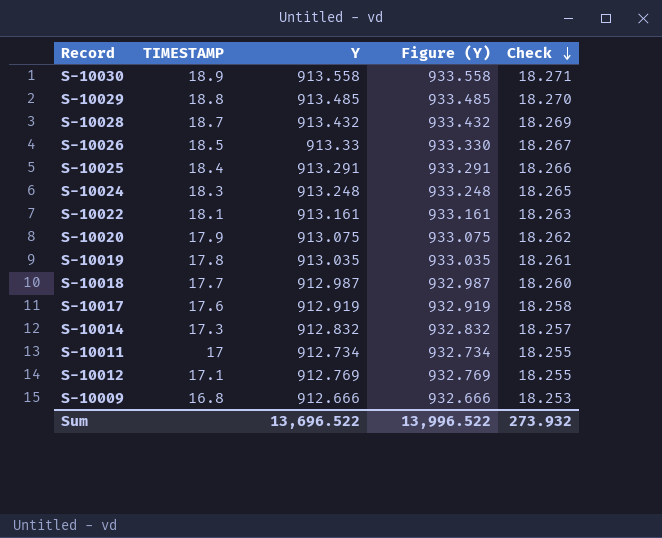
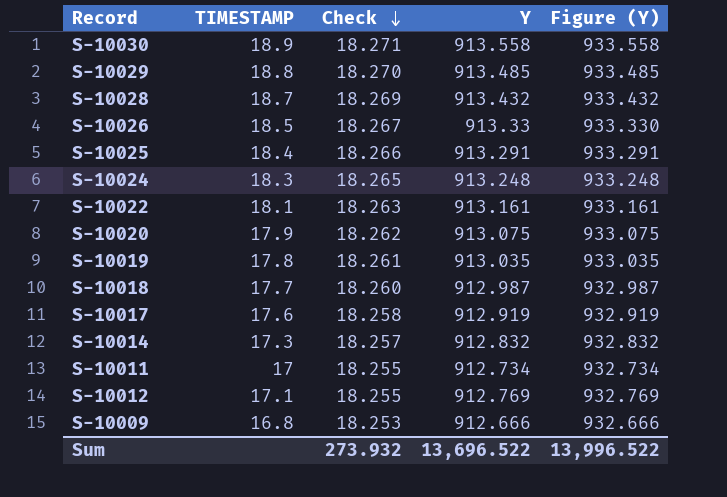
column Check | position: 5 -> 3

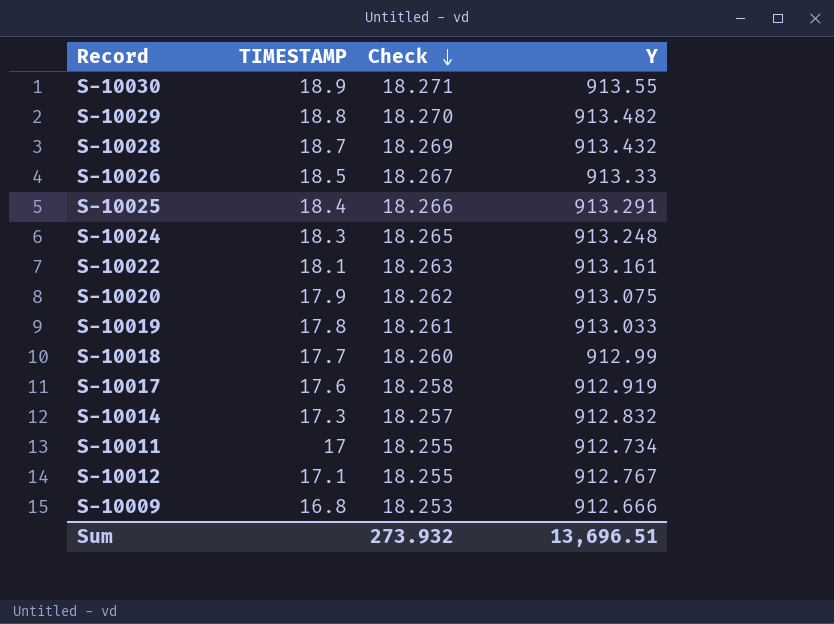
column Figure (Y) | formula: [Y] + 20 -> none
S-10030 | Y: 913.558 -> 913.55
S-10029 | Y: 913.485 -> 913.482
S-10019 | Y: 913.035 -> 913.033
S-10018 | Y: 912.987 -> 912.99
S-10012 | Y: 912.769 -> 912.767
Sum | Y: 13,696.522 -> 13,696.51

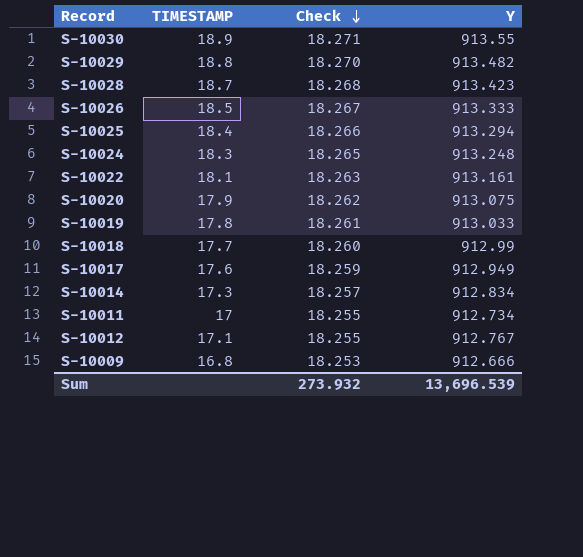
S-10028 | Check: 18.269 -> 18.268
S-10028 | Y: 913.432 -> 913.423
S-10026 | Y: 913.33 -> 913.333
S-10025 | Y: 913.291 -> 913.294
S-10017 | Check: 18.258 -> 18.259
S-10017 | Y: 912.919 -> 912.949
S-10014 | Y: 912.832 -> 912.834
Sum | Y: 13,696.51 -> 13,696.539

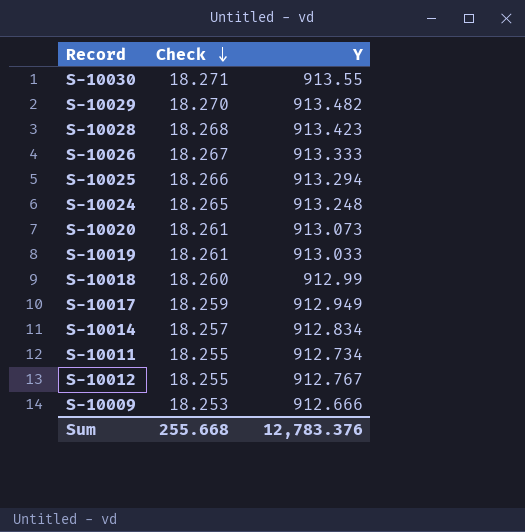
column TIMESTAMP | position: 2 -> none
row S-10022: 18.1 | 18.263 | 913.161 -> none
S-10020 | Check: 18.262 -> 18.261
S-10020 | Y: 913.075 -> 913.073
Sum | Check: 273.932 -> 255.668
Sum | Y: 13,696.539 -> 12,783.376

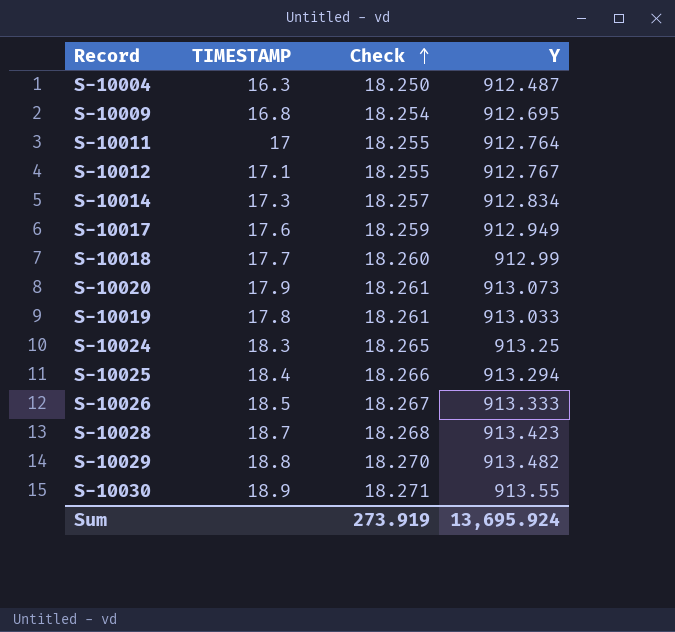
row order: Check descending -> Check ascending
column TIMESTAMP | position: none -> 2
row S-10004: none -> 16.3 | 18.250 | 912.487
S-10009 | Check: 18.253 -> 18.254
S-10009 | Y: 912.666 -> 912.695
S-10011 | Y: 912.734 -> 912.764
S-10024 | Y: 913.248 -> 913.25
Sum | Check: 255.668 -> 273.919
Sum | Y: 12,783.376 -> 13,695.924

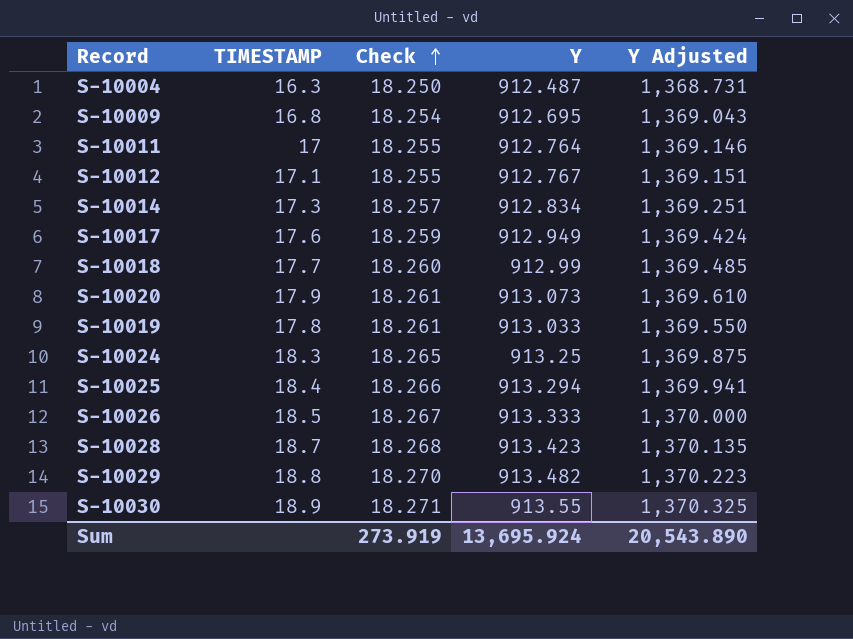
column Y Adjusted | formula: none -> [Y] * 1.5

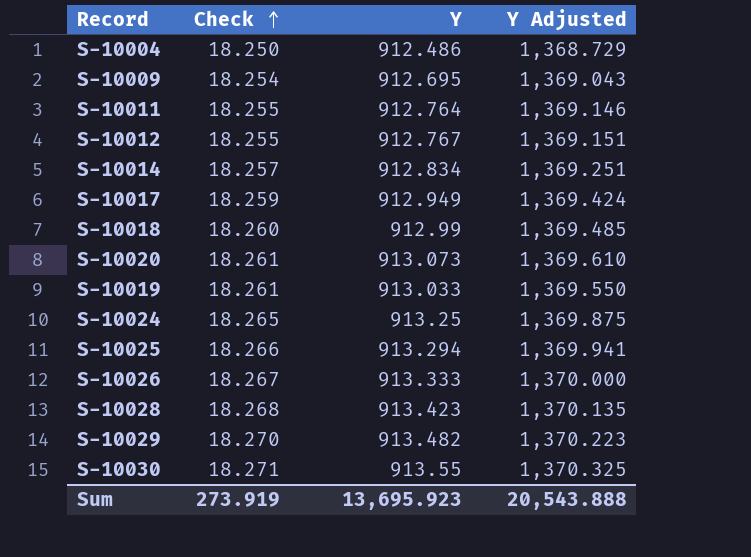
column TIMESTAMP | position: 2 -> none
S-10004 | Y: 912.487 -> 912.486
S-10004 | Y Adjusted: 1,368.731 -> 1,368.729
Sum | Y: 13,695.924 -> 13,695.923
Sum | Y Adjusted: 20,543.890 -> 20,543.888

